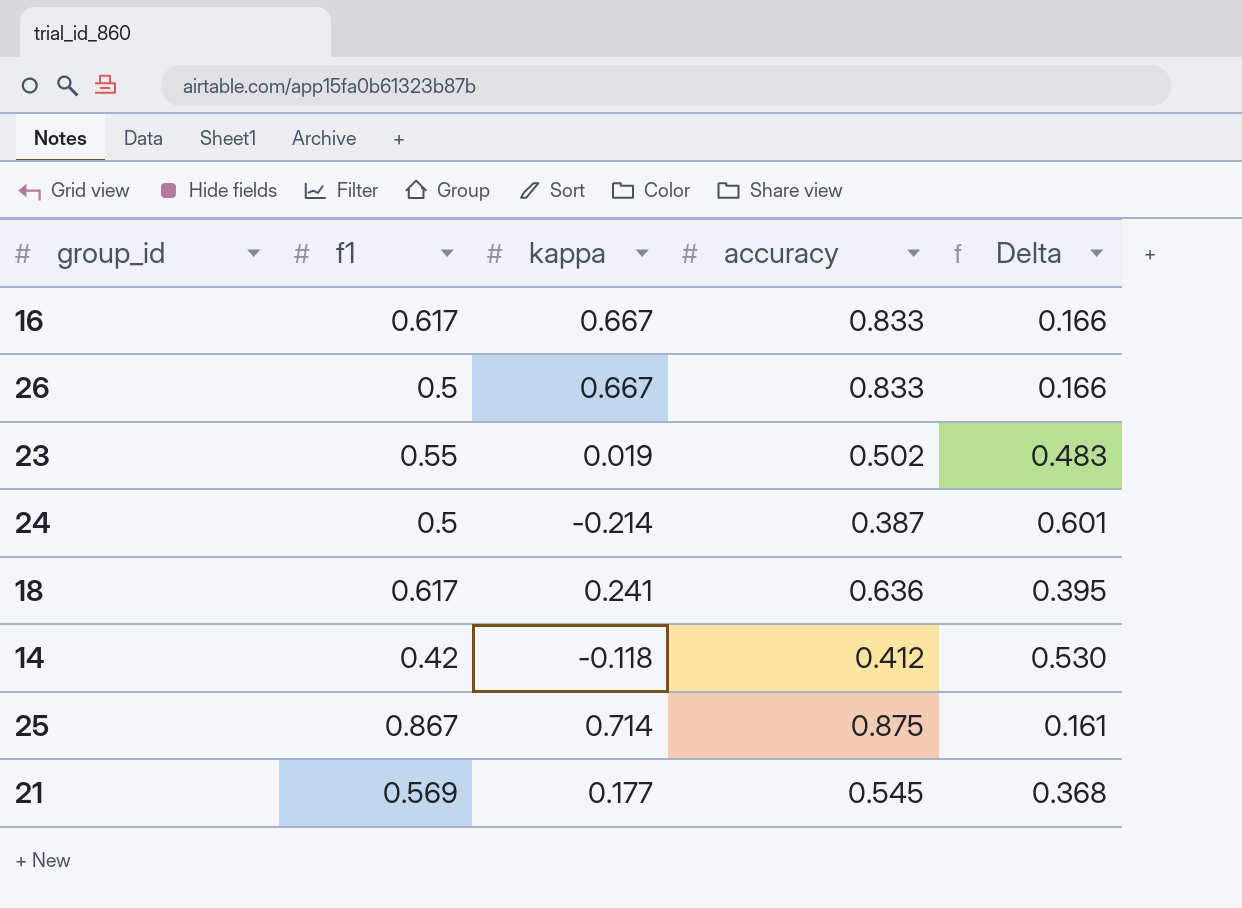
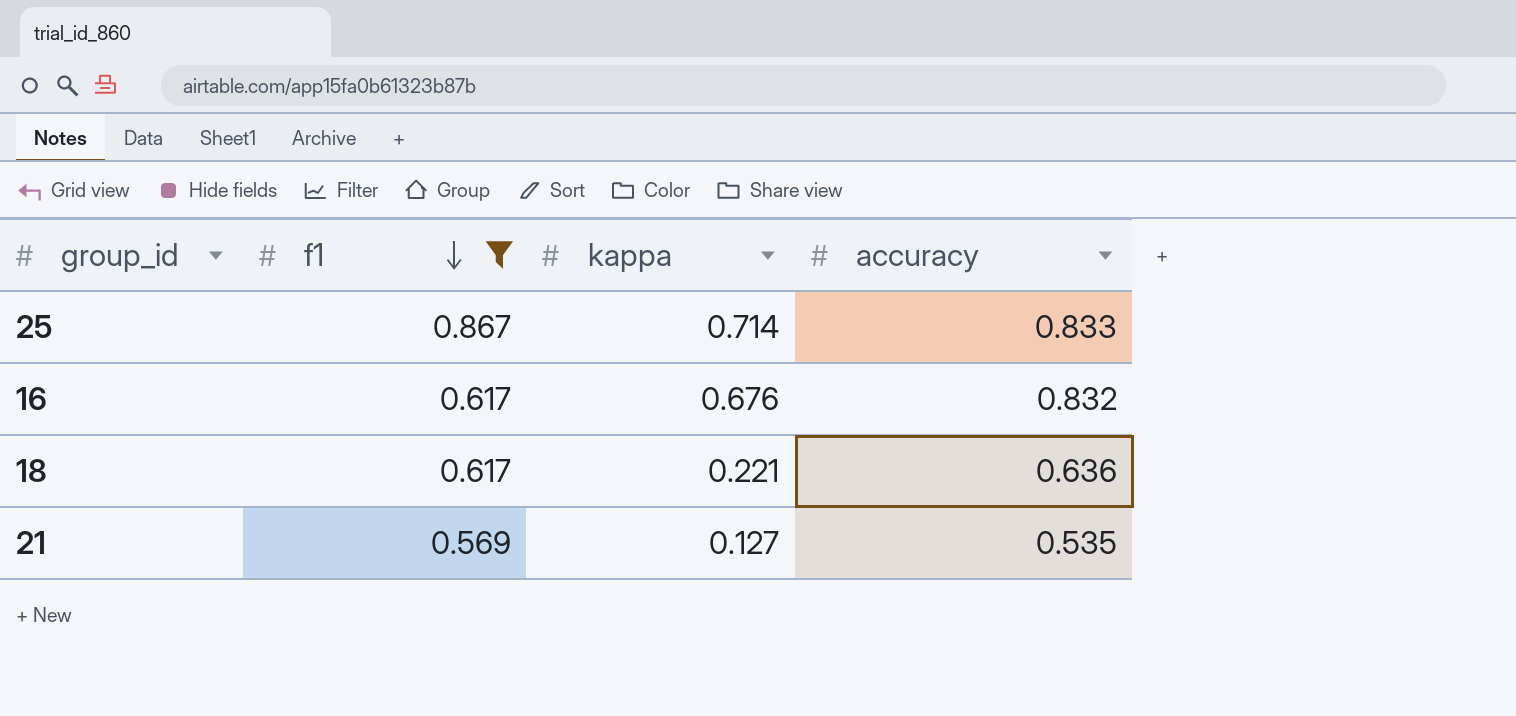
filter: none -> f1 >= 0.569
row order: none -> f1 descending
column Delta | formula: [accuracy] - [kappa] -> none
25 | accuracy: 0.875 -> 0.833
16 | kappa: 0.667 -> 0.676
16 | accuracy: 0.833 -> 0.832
18 | kappa: 0.241 -> 0.221
21 | kappa: 0.177 -> 0.127
21 | accuracy: 0.545 -> 0.535

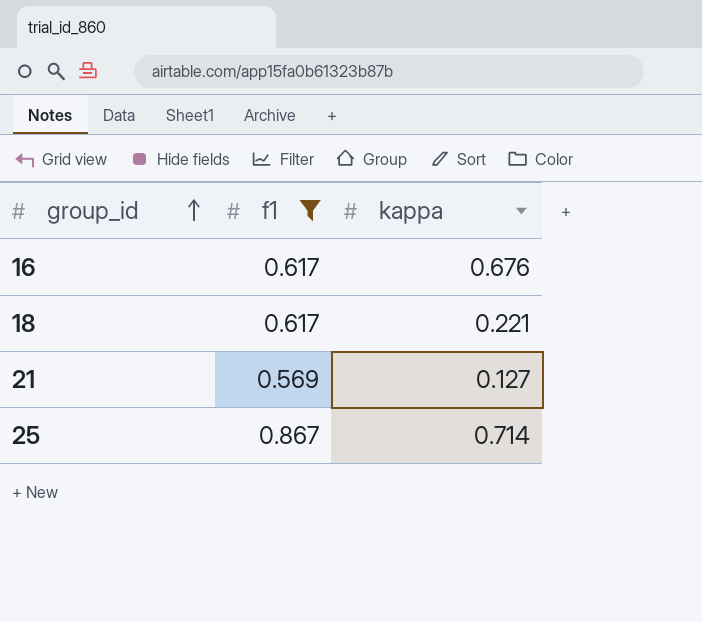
row order: f1 descending -> group_id ascending
column accuracy | position: 4 -> none

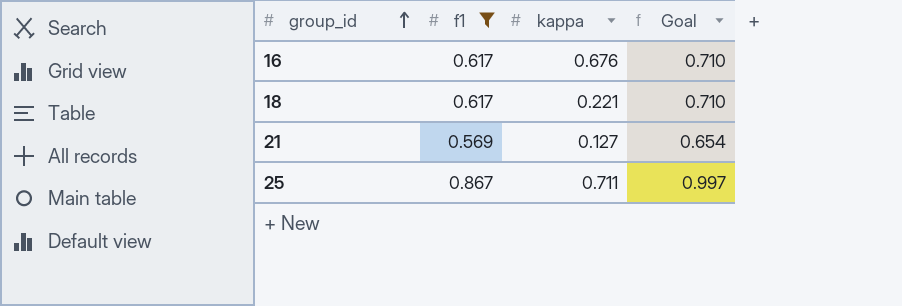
column Goal | formula: none -> [f1] * 1.15
25 | kappa: 0.714 -> 0.711

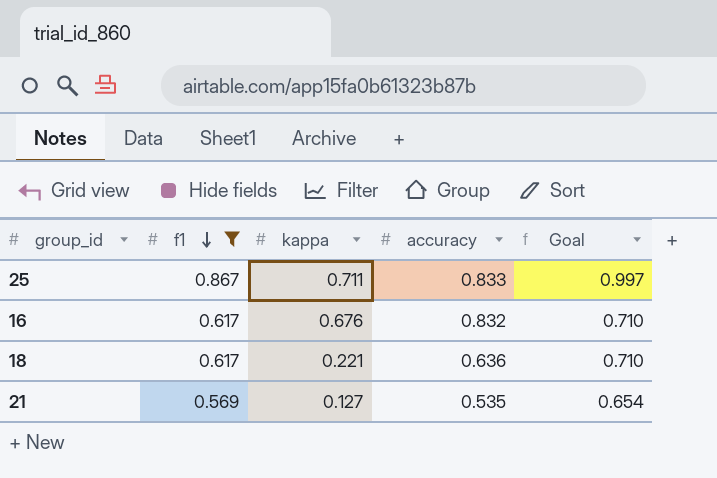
row order: group_id ascending -> f1 descending
column accuracy | position: none -> 4

